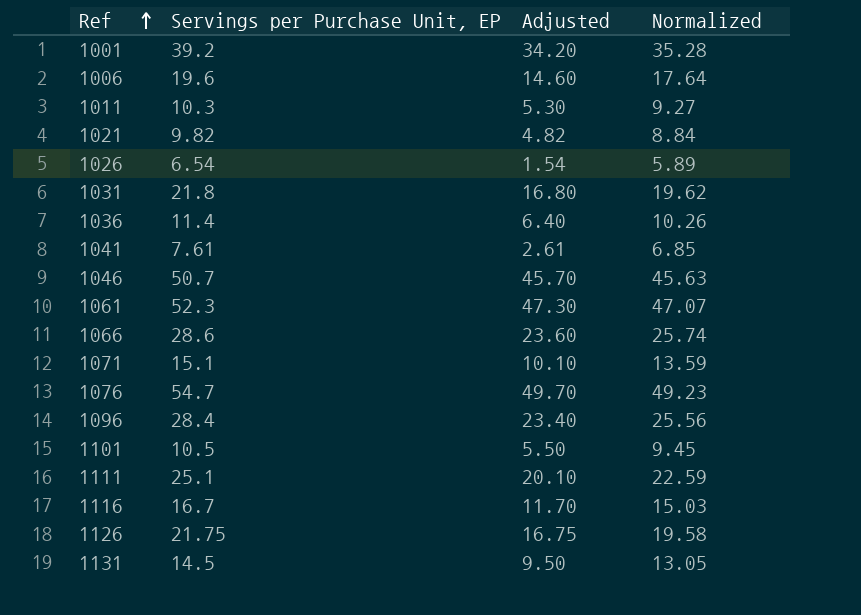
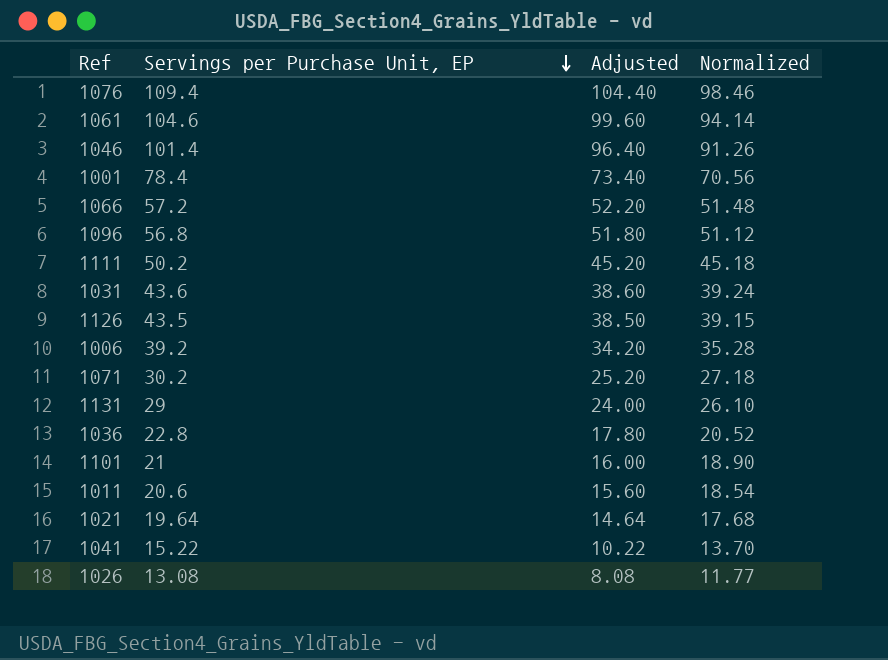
row order: Ref ascending -> Servings per Purchase Unit, EP descending
row 1116: 16.7 | 11.70 | 15.03 -> none
1076 | Servings per Purchase Unit, EP: 54.7 -> 109.4
1076 | Adjusted: 49.70 -> 104.40
1076 | Normalized: 49.23 -> 98.46
1061 | Servings per Purchase Unit, EP: 52.3 -> 104.6
1061 | Adjusted: 47.30 -> 99.60
1061 | Normalized: 47.07 -> 94.14
1046 | Servings per Purchase Unit, EP: 50.7 -> 101.4
1046 | Adjusted: 45.70 -> 96.40
1046 | Normalized: 45.63 -> 91.26
1001 | Servings per Purchase Unit, EP: 39.2 -> 78.4
1001 | Adjusted: 34.20 -> 73.40
1001 | Normalized: 35.28 -> 70.56
1066 | Servings per Purchase Unit, EP: 28.6 -> 57.2
1066 | Adjusted: 23.60 -> 52.20
1066 | Normalized: 25.74 -> 51.48
1096 | Servings per Purchase Unit, EP: 28.4 -> 56.8
1096 | Adjusted: 23.40 -> 51.80
1096 | Normalized: 25.56 -> 51.12
1111 | Servings per Purchase Unit, EP: 25.1 -> 50.2
1111 | Adjusted: 20.10 -> 45.20
1111 | Normalized: 22.59 -> 45.18
1031 | Servings per Purchase Unit, EP: 21.8 -> 43.6
1031 | Adjusted: 16.80 -> 38.60
1031 | Normalized: 19.62 -> 39.24
1126 | Servings per Purchase Unit, EP: 21.75 -> 43.5
1126 | Adjusted: 16.75 -> 38.50
1126 | Normalized: 19.58 -> 39.15
1006 | Servings per Purchase Unit, EP: 19.6 -> 39.2
1006 | Adjusted: 14.60 -> 34.20
1006 | Normalized: 17.64 -> 35.28
1071 | Servings per Purchase Unit, EP: 15.1 -> 30.2
1071 | Adjusted: 10.10 -> 25.20
1071 | Normalized: 13.59 -> 27.18
1131 | Servings per Purchase Unit, EP: 14.5 -> 29
1131 | Adjusted: 9.50 -> 24.00
1131 | Normalized: 13.05 -> 26.10
1036 | Servings per Purchase Unit, EP: 11.4 -> 22.8
1036 | Adjusted: 6.40 -> 17.80
1036 | Normalized: 10.26 -> 20.52
1101 | Servings per Purchase Unit, EP: 10.5 -> 21
1101 | Adjusted: 5.50 -> 16.00
1101 | Normalized: 9.45 -> 18.90
1011 | Servings per Purchase Unit, EP: 10.3 -> 20.6
1011 | Adjusted: 5.30 -> 15.60
1011 | Normalized: 9.27 -> 18.54
1021 | Servings per Purchase Unit, EP: 9.82 -> 19.64
1021 | Adjusted: 4.82 -> 14.64
1021 | Normalized: 8.84 -> 17.68
1041 | Servings per Purchase Unit, EP: 7.61 -> 15.22
1041 | Adjusted: 2.61 -> 10.22
1041 | Normalized: 6.85 -> 13.70
1026 | Servings per Purchase Unit, EP: 6.54 -> 13.08
1026 | Adjusted: 1.54 -> 8.08
1026 | Normalized: 5.89 -> 11.77

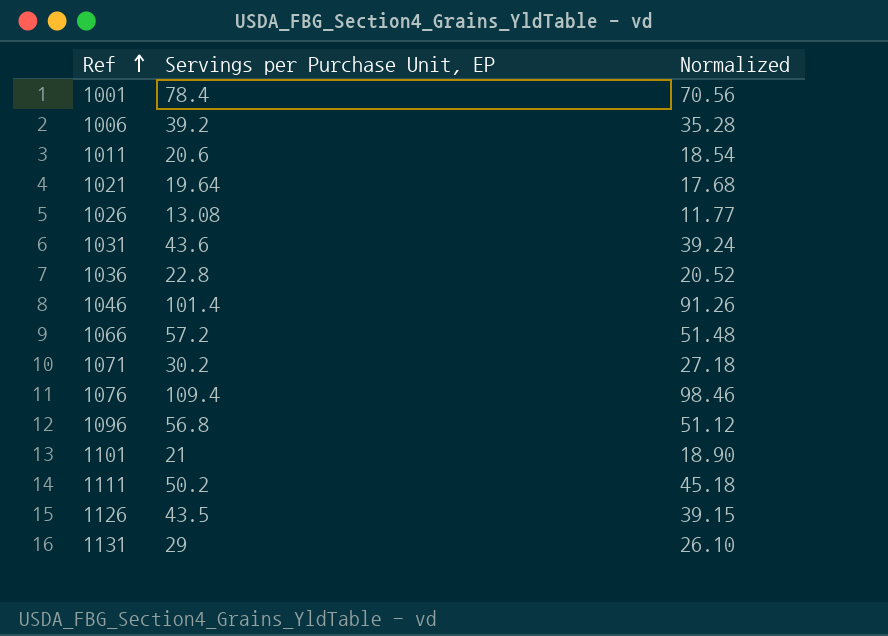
row order: Servings per Purchase Unit, EP descending -> Ref ascending
column Adjusted | formula: [Servings per Purchase Unit, EP] - 5 -> none
row 1061: 104.6 | 99.60 | 94.14 -> none
row 1041: 15.22 | 10.22 | 13.70 -> none

